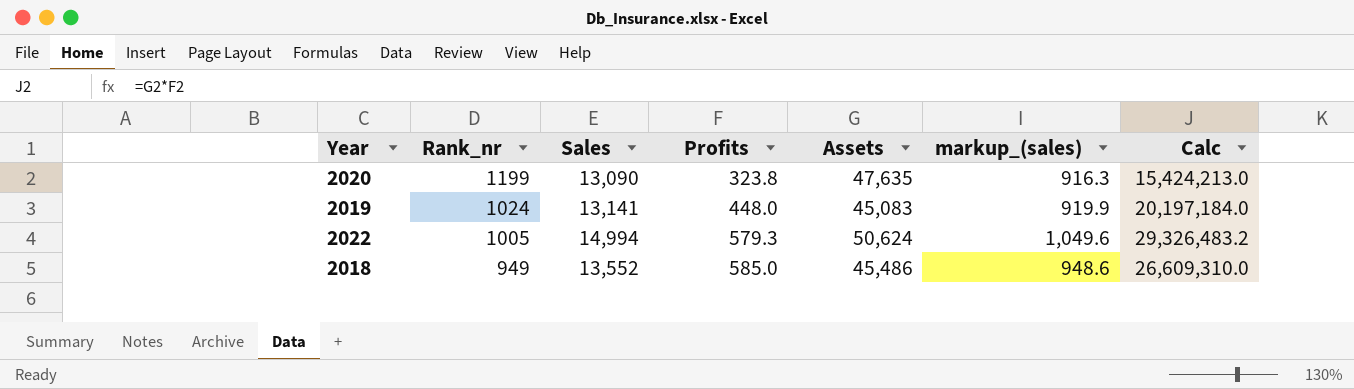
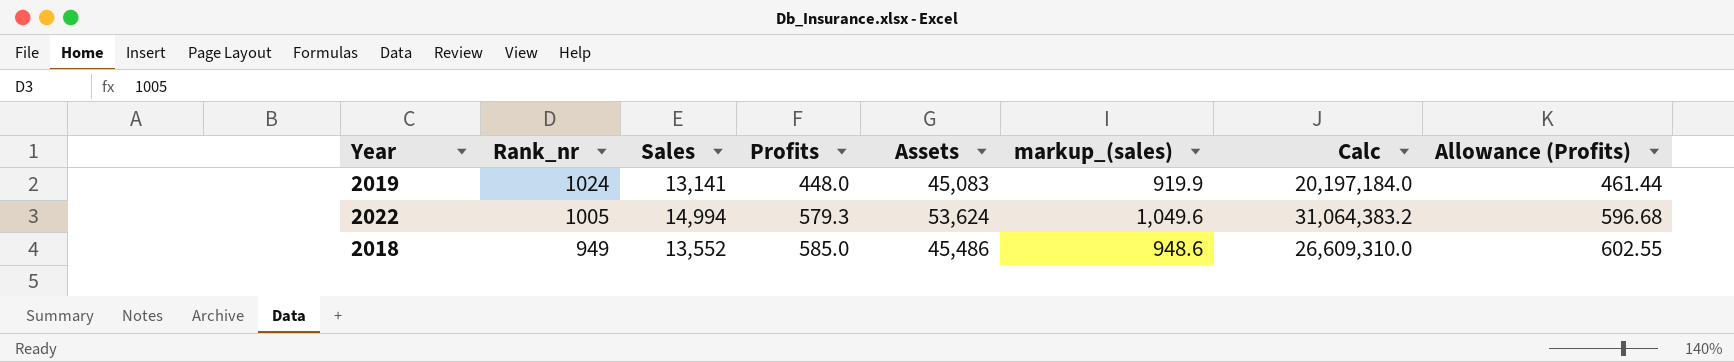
column Allowance (Profits) | formula: none -> [Profits] * 1.03
row 2020: 1199 | 13,090 | 323.8 | 47,635 | 916.3 | 15,424,213.0 -> none
2022 | Assets: 50,624 -> 53,624
2022 | Calc: 29,326,483.2 -> 31,064,383.2

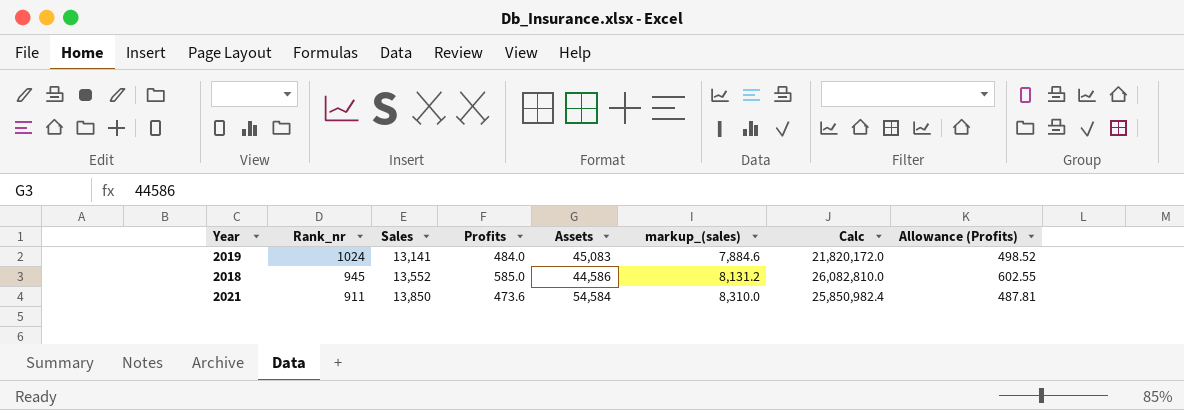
column markup_(sales) | formula: [Sales] * 0.07 -> [Sales] * 0.6
row 2022: 1005 | 14,994 | 579.3 | 53,624 | 1,049.6 | 31,064,383.2 | 596.68 -> none
2019 | Profits: 448.0 -> 484.0
2019 | Calc: 20,197,184.0 -> 21,820,172.0
2019 | Allowance (Profits): 461.44 -> 498.52
2018 | Rank_nr: 949 -> 945
2018 | Assets: 45,486 -> 44,586
2018 | Calc: 26,609,310.0 -> 26,082,810.0
row 2021: none -> 911 | 13,850 | 473.6 | 54,584 | 8,310.0 | 25,850,982.4 | 487.81

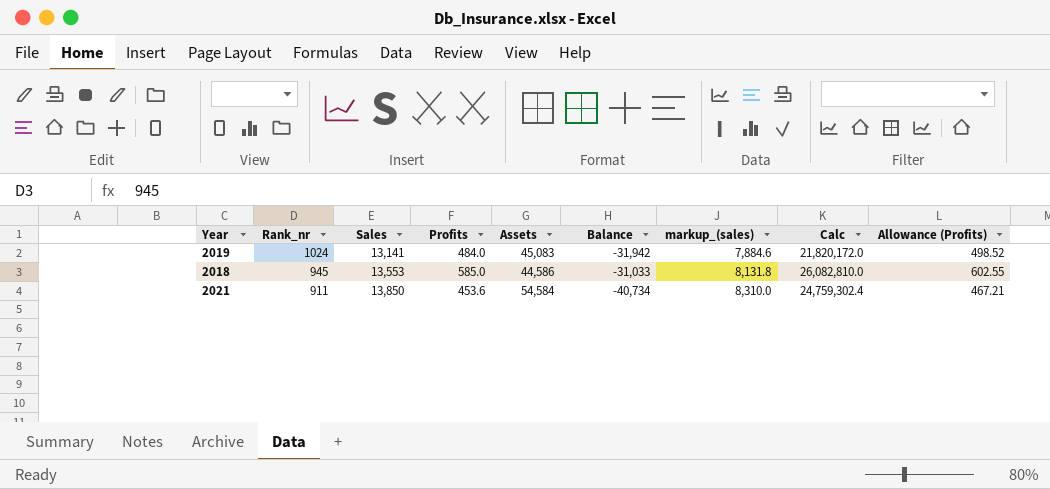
column Balance | formula: none -> [Sales] - [Assets]
2018 | Sales: 13,552 -> 13,553
2018 | markup_(sales): 8,131.2 -> 8,131.8
2021 | Profits: 473.6 -> 453.6
2021 | Calc: 25,850,982.4 -> 24,759,302.4
2021 | Allowance (Profits): 487.81 -> 467.21

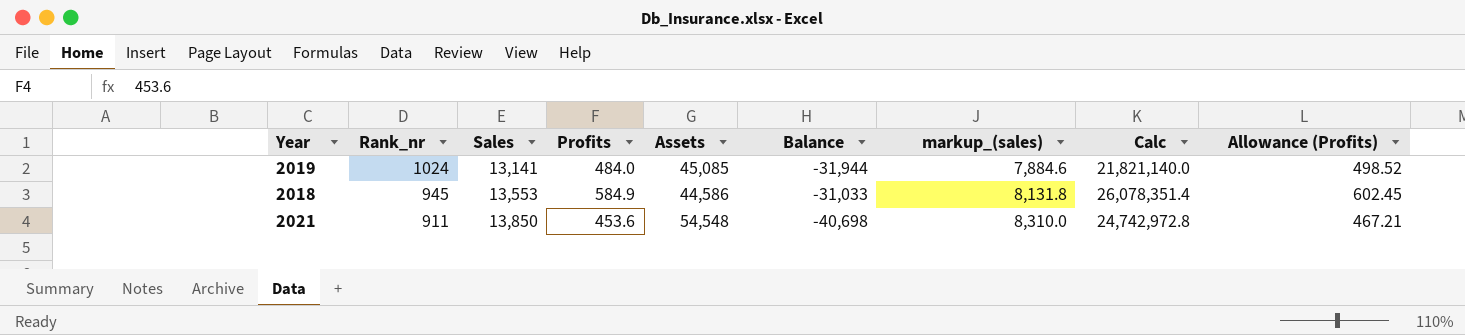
2019 | Assets: 45,083 -> 45,085
2019 | Balance: -31,942 -> -31,944
2019 | Calc: 21,820,172.0 -> 21,821,140.0
2018 | Profits: 585.0 -> 584.9
2018 | Calc: 26,082,810.0 -> 26,078,351.4
2018 | Allowance (Profits): 602.55 -> 602.45
2021 | Assets: 54,584 -> 54,548
2021 | Balance: -40,734 -> -40,698
2021 | Calc: 24,759,302.4 -> 24,742,972.8

